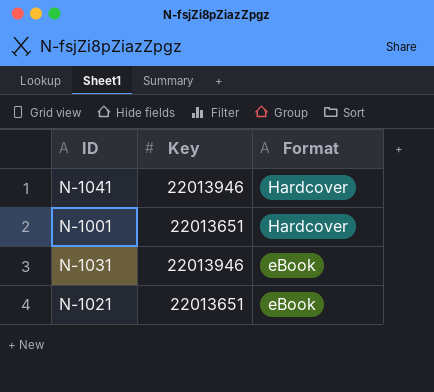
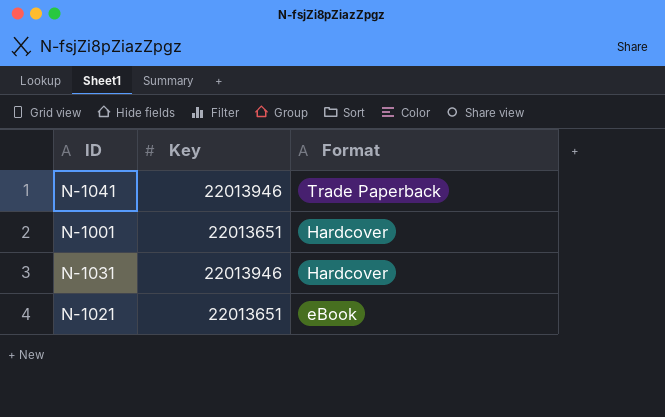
N-1041 | Format: Hardcover -> Trade Paperback
N-1031 | Format: eBook -> Hardcover

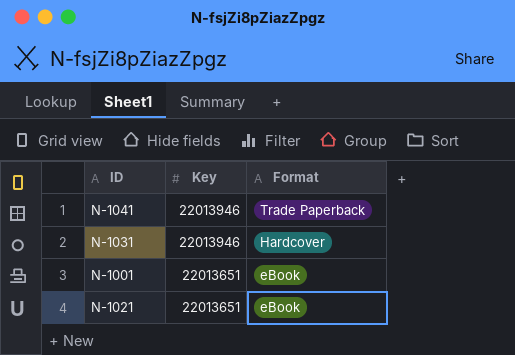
row order: Format descending -> Key descending
N-1001 | Format: Hardcover -> eBook

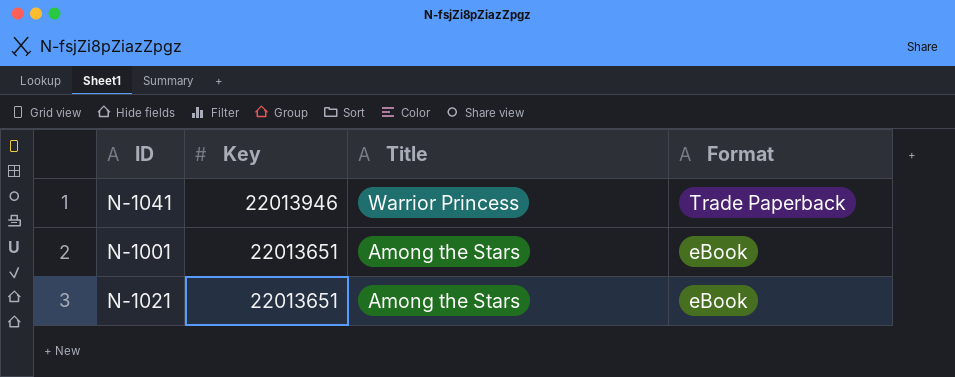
column Title | position: none -> 3
row N-1031: 22013946 | Hardcover -> none

